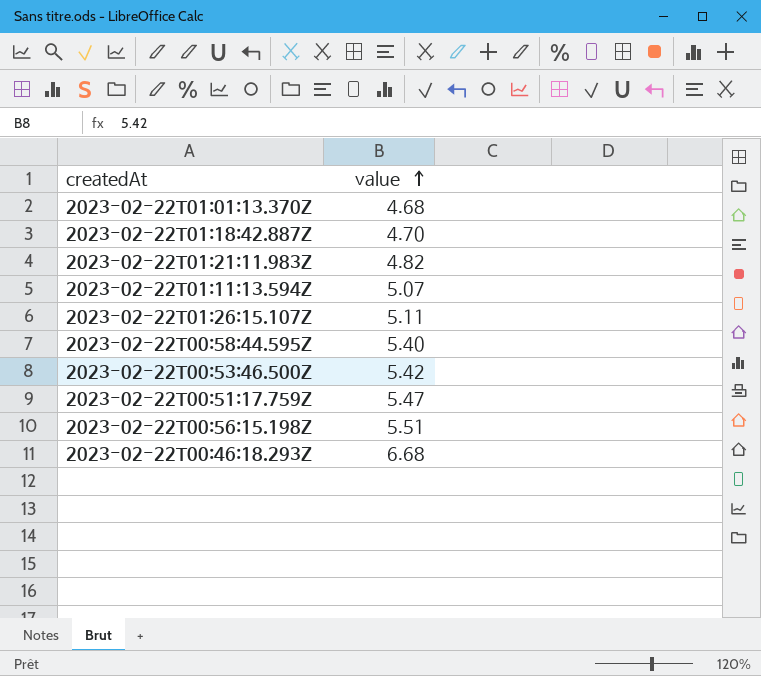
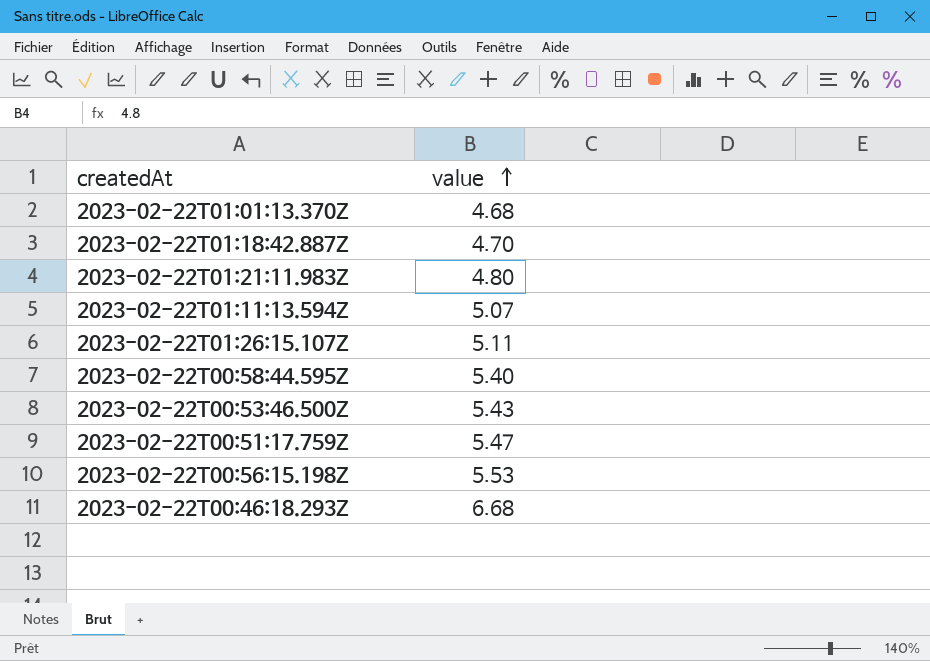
2023-02-22T01:21:11.983Z | value: 4.82 -> 4.80
2023-02-22T00:53:46.500Z | value: 5.42 -> 5.43
2023-02-22T00:56:15.198Z | value: 5.51 -> 5.53

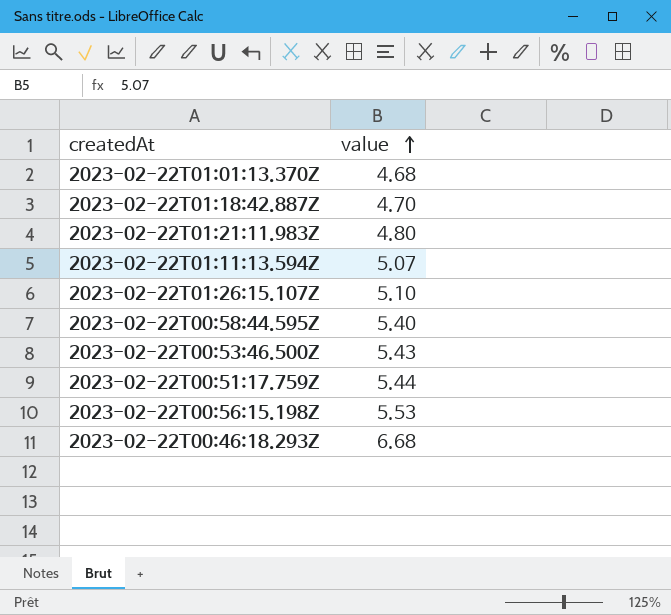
2023-02-22T01:26:15.107Z | value: 5.11 -> 5.10
2023-02-22T00:51:17.759Z | value: 5.47 -> 5.44

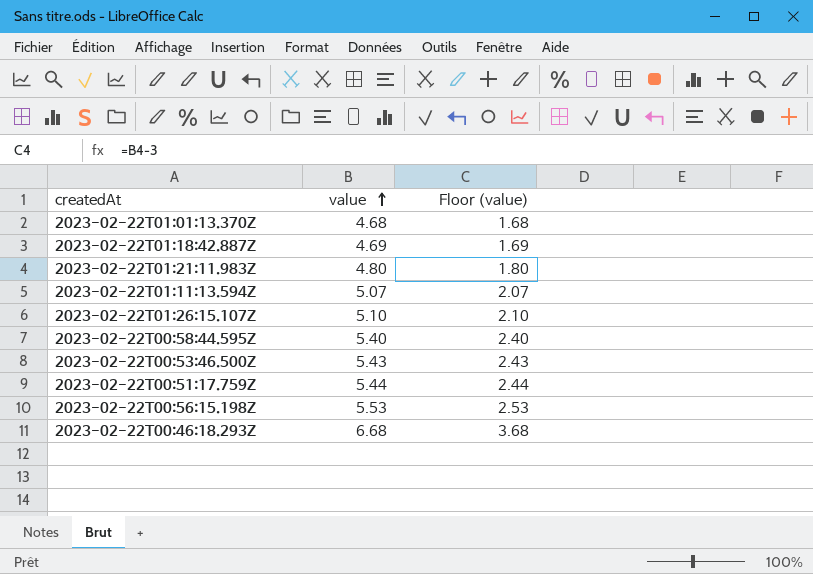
column Floor (value) | formula: none -> [value] - 3
2023-02-22T01:18:42.887Z | value: 4.70 -> 4.69

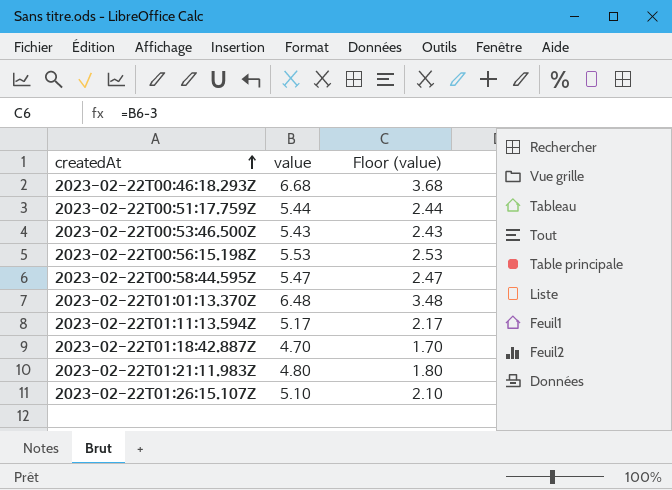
row order: value ascending -> createdAt ascending
2023-02-22T00:58:44.595Z | value: 5.40 -> 5.47
2023-02-22T00:58:44.595Z | Floor (value): 2.40 -> 2.47
2023-02-22T01:01:13.370Z | value: 4.68 -> 6.48
2023-02-22T01:01:13.370Z | Floor (value): 1.68 -> 3.48
2023-02-22T01:11:13.594Z | value: 5.07 -> 5.17
2023-02-22T01:11:13.594Z | Floor (value): 2.07 -> 2.17
2023-02-22T01:18:42.887Z | value: 4.69 -> 4.70
2023-02-22T01:18:42.887Z | Floor (value): 1.69 -> 1.70

